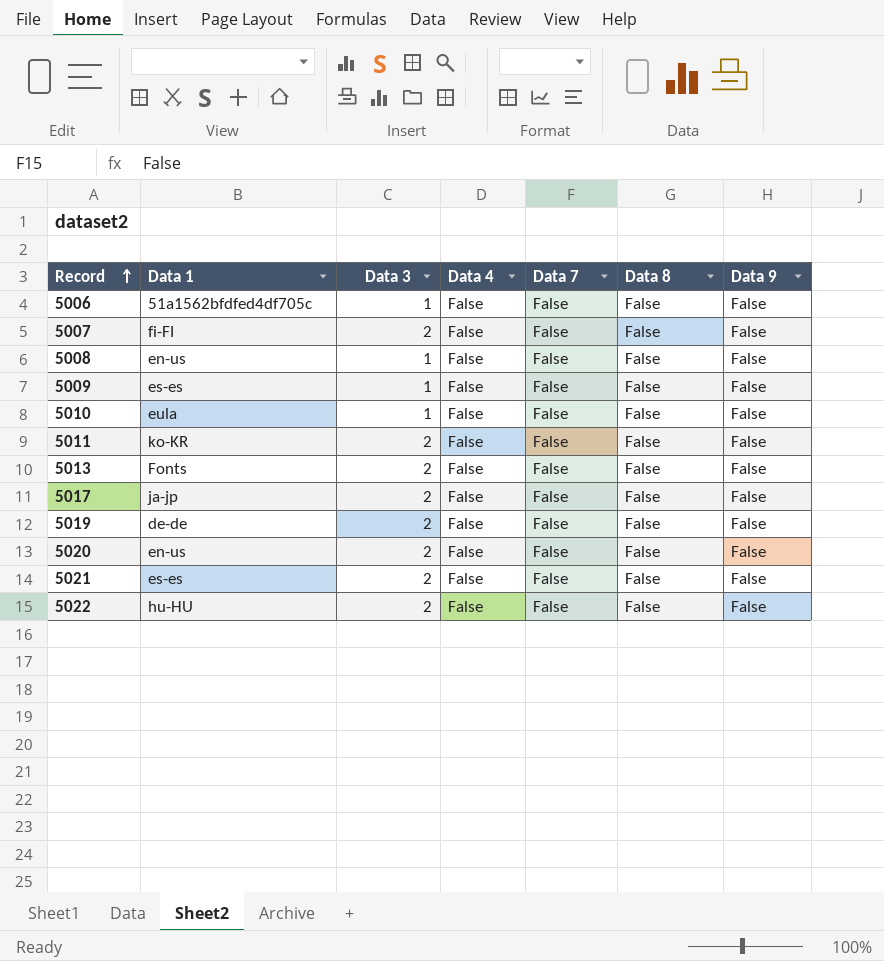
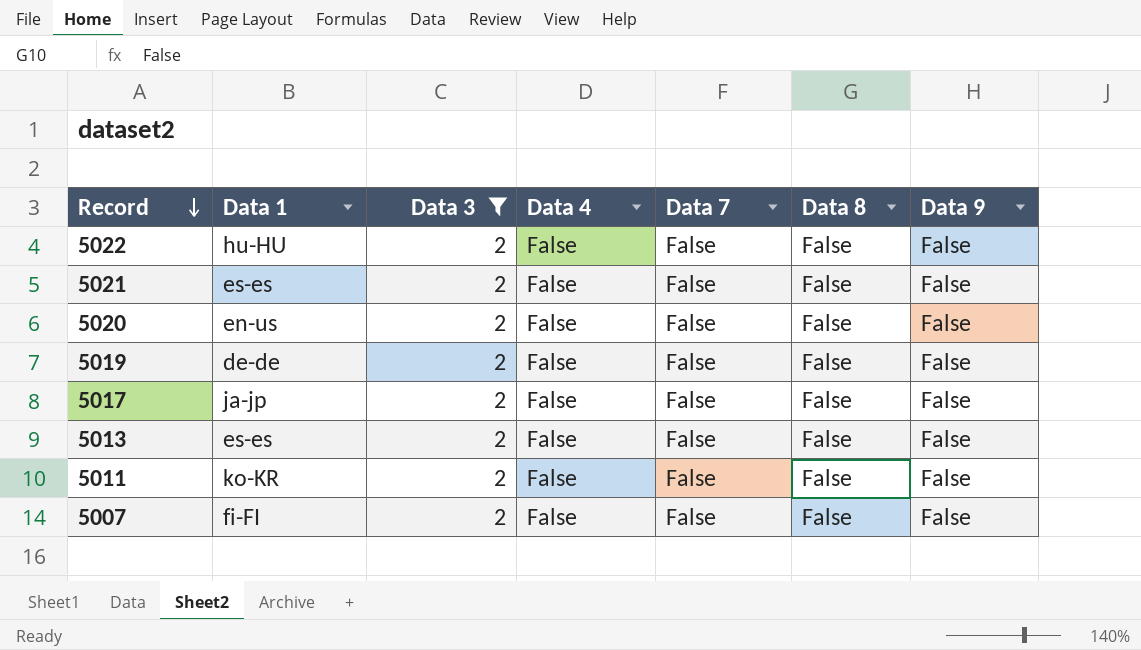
filter: none -> Data 3 = 2
row order: Record ascending -> Record descending
5013 | Data 1: Fonts -> es-es

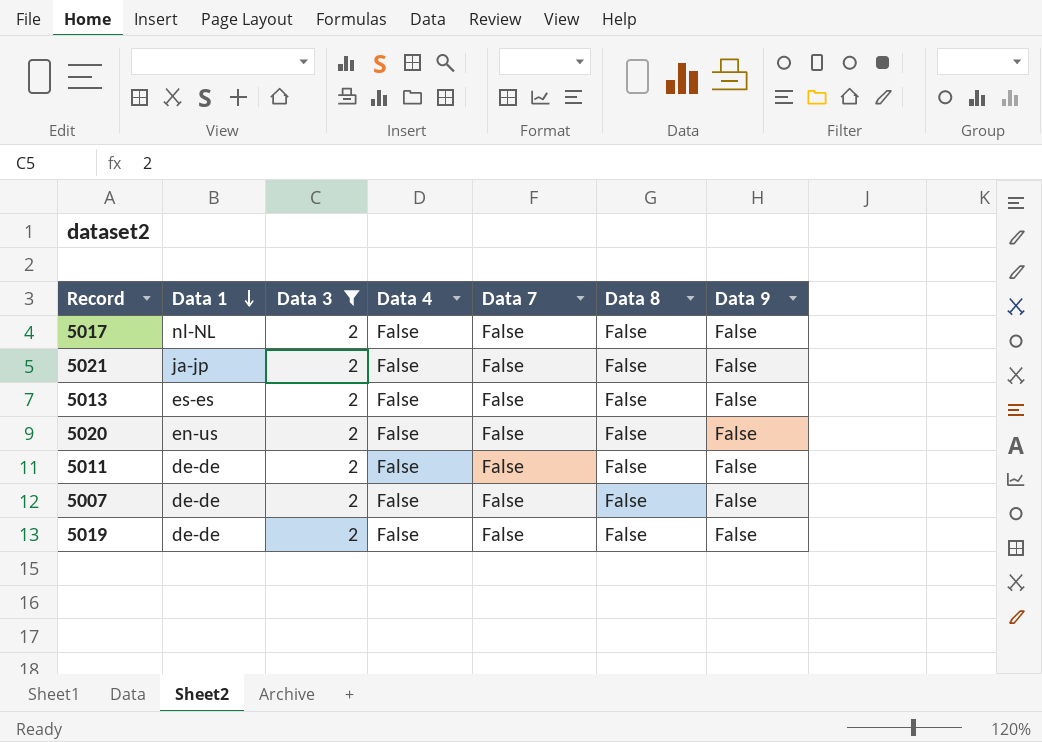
row order: Record descending -> Data 1 descending
row 5022: hu-HU | 2 | False | False | False | False -> none
5017 | Data 1: ja-jp -> nl-NL
5021 | Data 1: es-es -> ja-jp
5011 | Data 1: ko-KR -> de-de
5007 | Data 1: fi-FI -> de-de

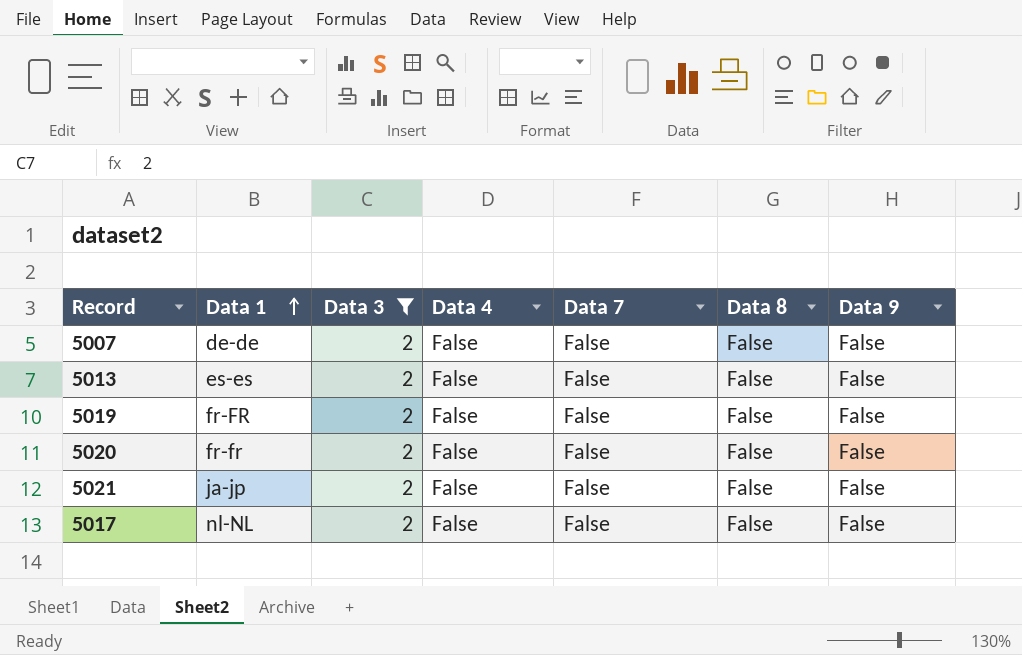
row order: Data 1 descending -> Data 1 ascending
row 5011: de-de | 2 | False | False | False | False -> none
5019 | Data 1: de-de -> fr-FR
5020 | Data 1: en-us -> fr-fr

